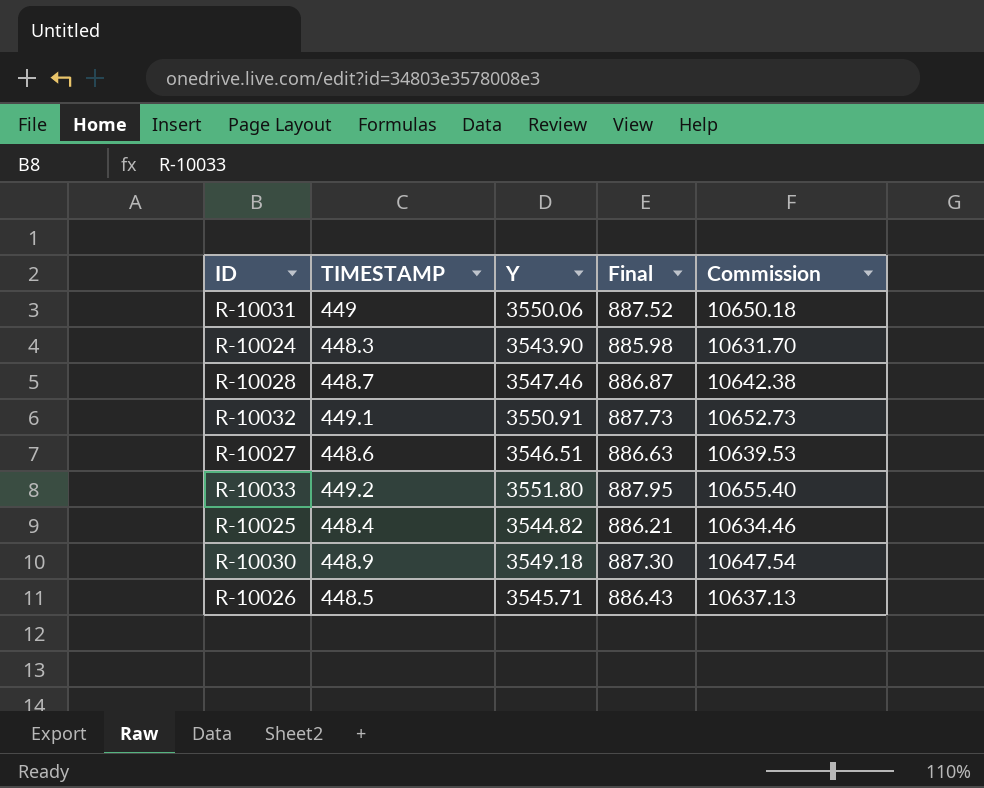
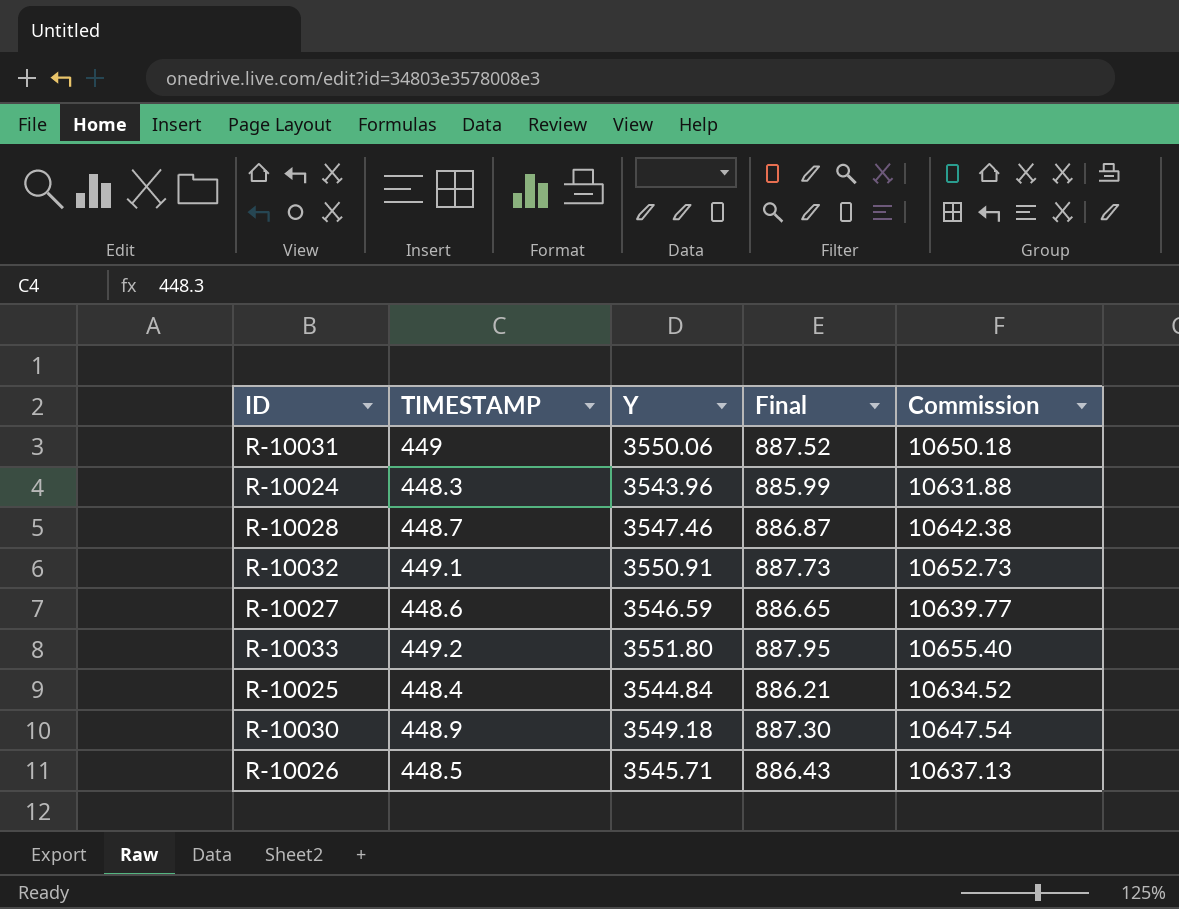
R-10024 | Y: 3543.90 -> 3543.96
R-10024 | Final: 885.98 -> 885.99
R-10024 | Commission: 10631.70 -> 10631.88
R-10027 | Y: 3546.51 -> 3546.59
R-10027 | Final: 886.63 -> 886.65
R-10027 | Commission: 10639.53 -> 10639.77
R-10025 | Y: 3544.82 -> 3544.84
R-10025 | Commission: 10634.46 -> 10634.52

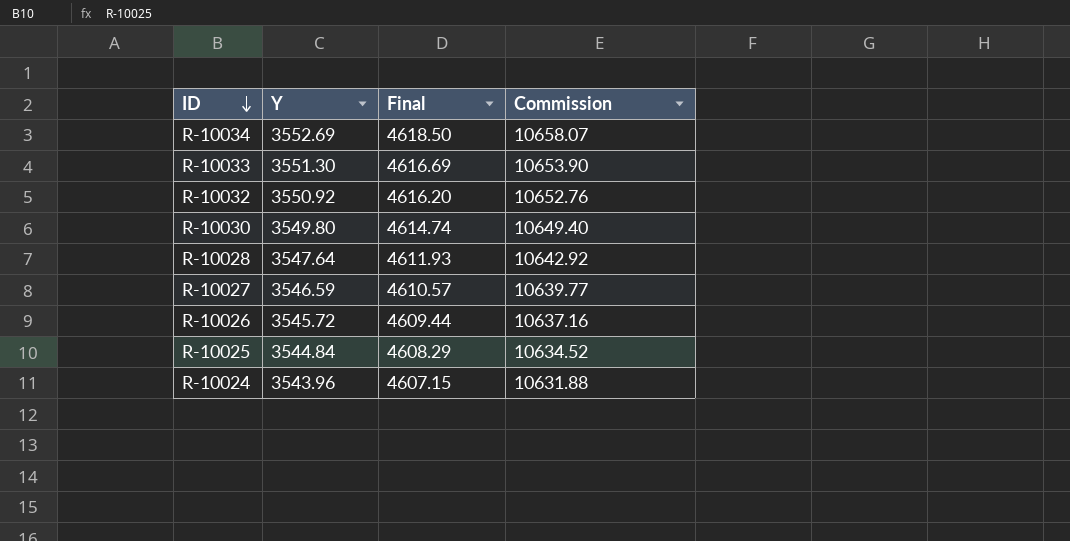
row order: none -> ID descending
column TIMESTAMP | position: 2 -> none
column Final | formula: [Y] * 0.25 -> [Y] * 1.3
row R-10031: 449 | 3550.06 | 887.52 | 10650.18 -> none
row R-10034: none -> 3552.69 | 4618.50 | 10658.07
R-10033 | Y: 3551.80 -> 3551.30
R-10033 | Commission: 10655.40 -> 10653.90
R-10032 | Y: 3550.91 -> 3550.92
R-10032 | Commission: 10652.73 -> 10652.76
R-10030 | Y: 3549.18 -> 3549.80
R-10030 | Commission: 10647.54 -> 10649.40
R-10028 | Y: 3547.46 -> 3547.64
R-10028 | Commission: 10642.38 -> 10642.92
R-10026 | Y: 3545.71 -> 3545.72
R-10026 | Commission: 10637.13 -> 10637.16

